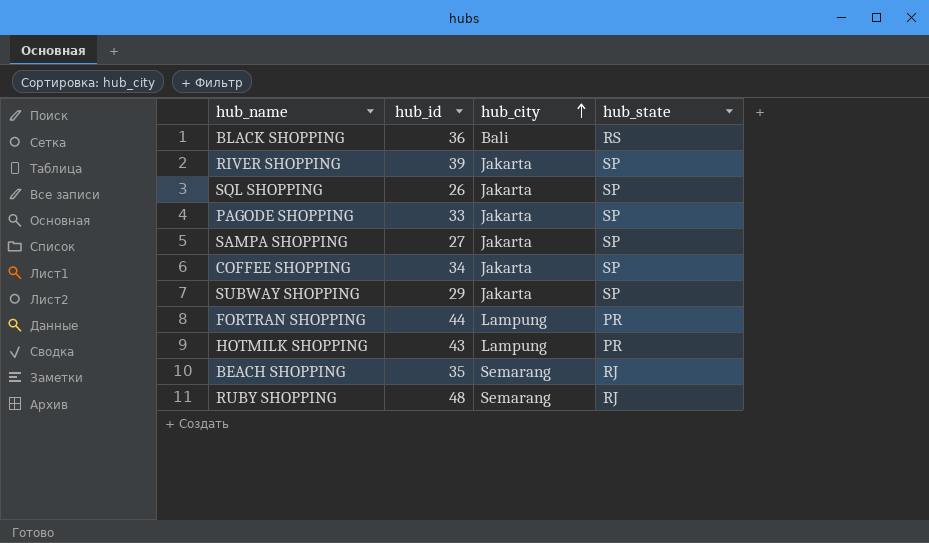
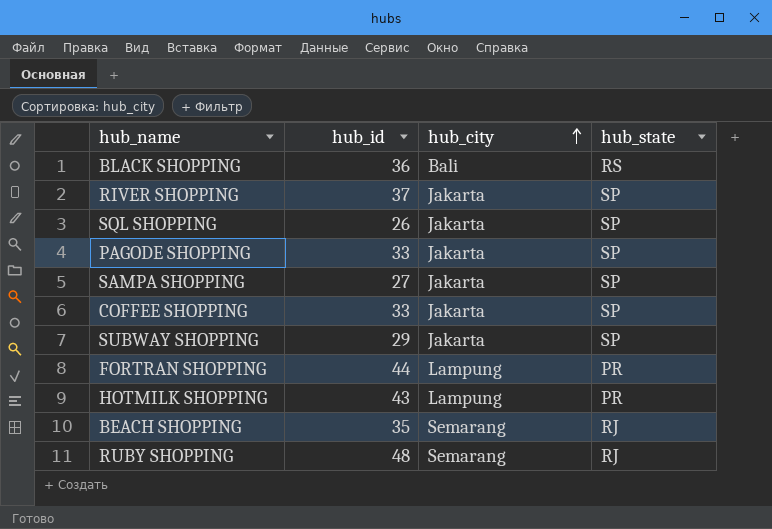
RIVER SHOPPING | hub_id: 39 -> 37
COFFEE SHOPPING | hub_id: 34 -> 33

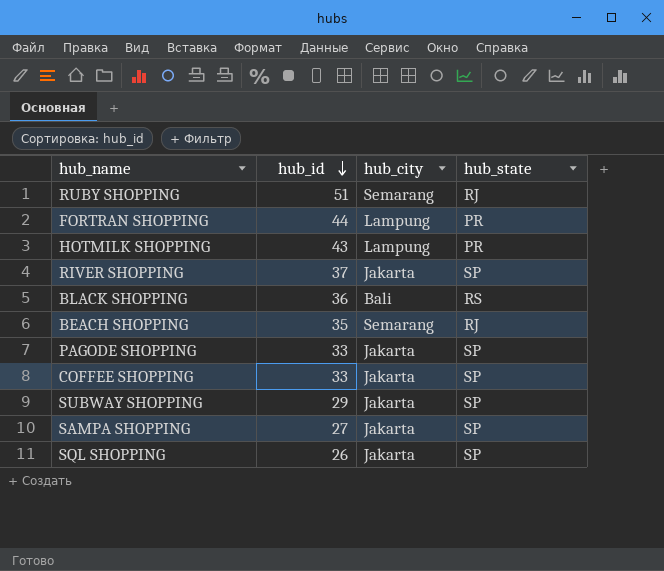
row order: hub_city ascending -> hub_id descending
RUBY SHOPPING | hub_id: 48 -> 51

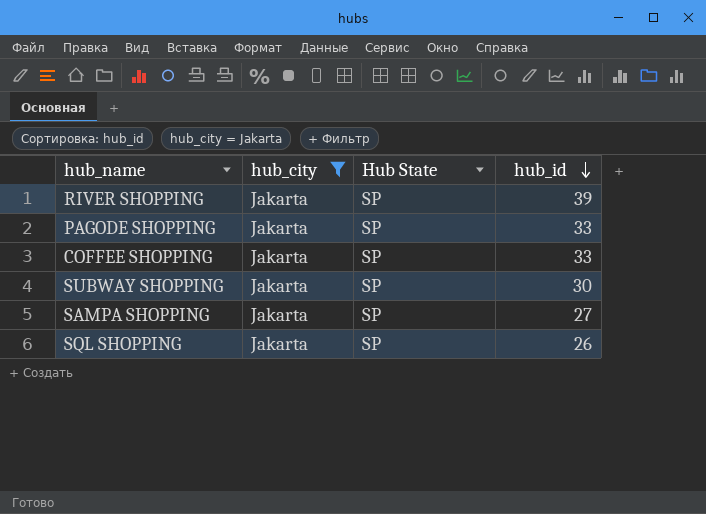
filter: none -> hub_city = Jakarta
column name: hub_state -> Hub State
column hub_id | position: 2 -> 4
RIVER SHOPPING | hub_id: 37 -> 39
SUBWAY SHOPPING | hub_id: 29 -> 30

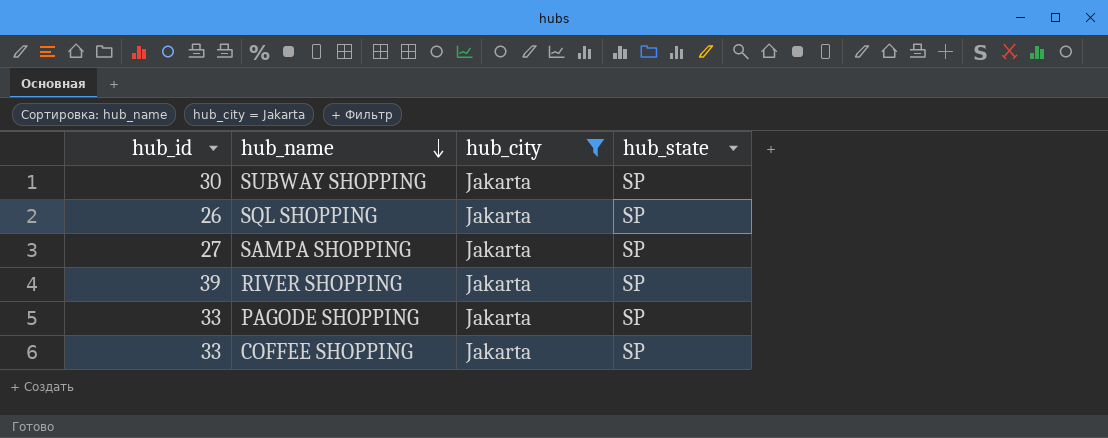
row order: hub_id descending -> hub_name descending
column hub_id | position: 4 -> 1
column name: Hub State -> hub_state

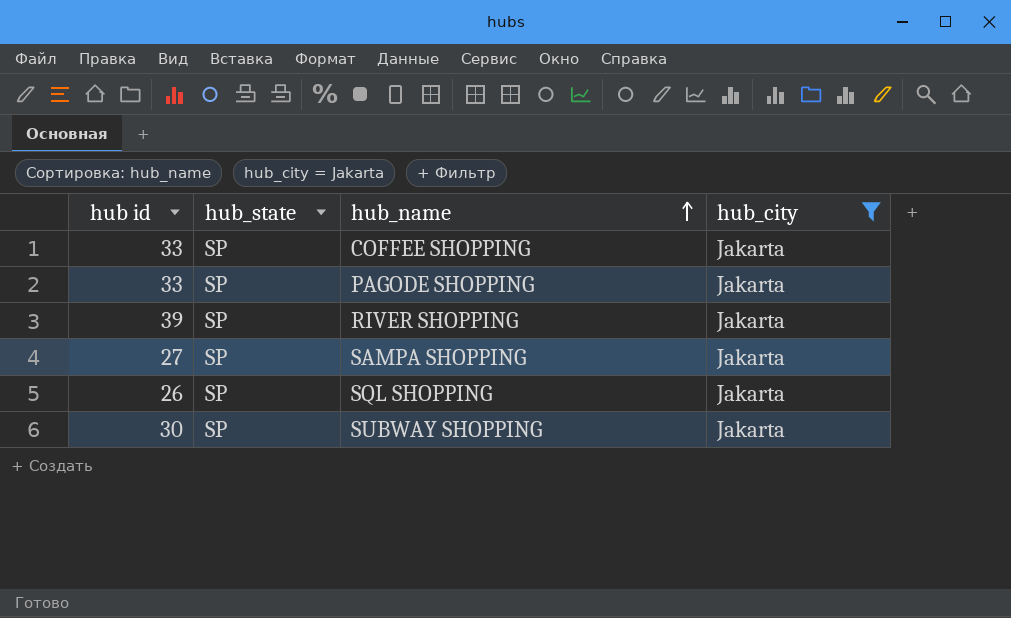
row order: hub_name descending -> hub_name ascending
column name: hub_id -> hub id
column hub_state | position: 4 -> 2

